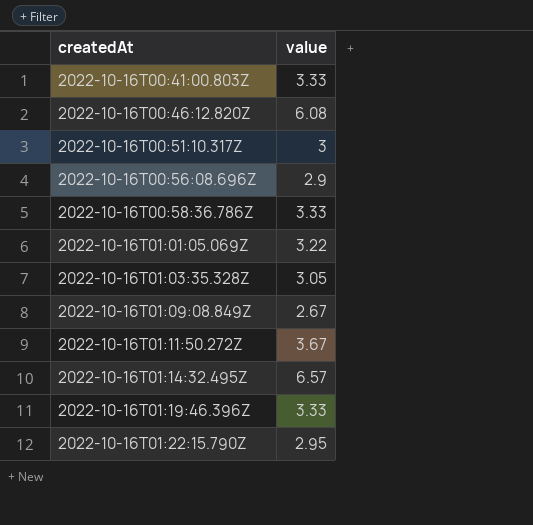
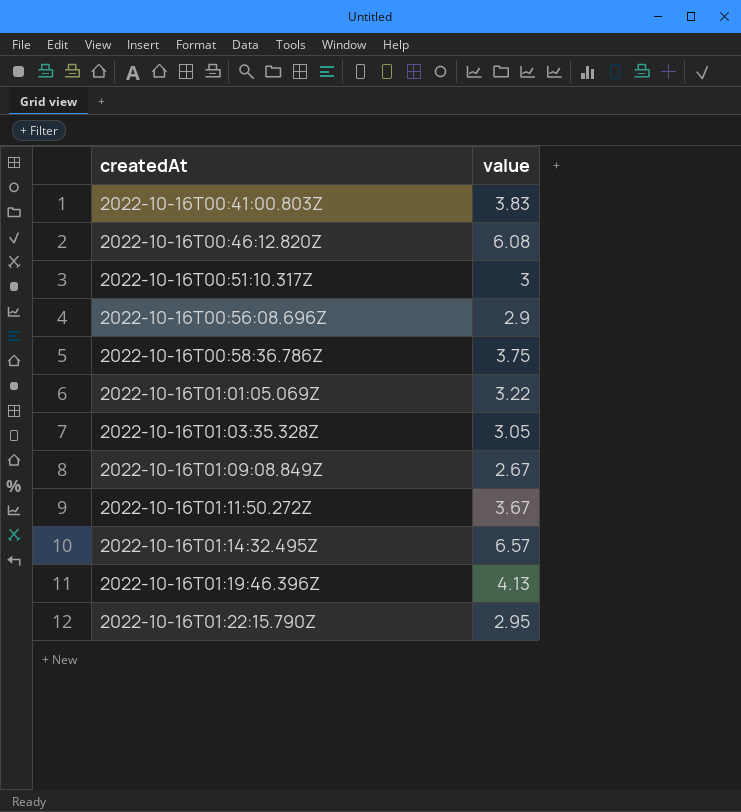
2022-10-16T00:41:00.803Z | value: 3.33 -> 3.83
2022-10-16T00:58:36.786Z | value: 3.33 -> 3.75
2022-10-16T01:19:46.396Z | value: 3.33 -> 4.13

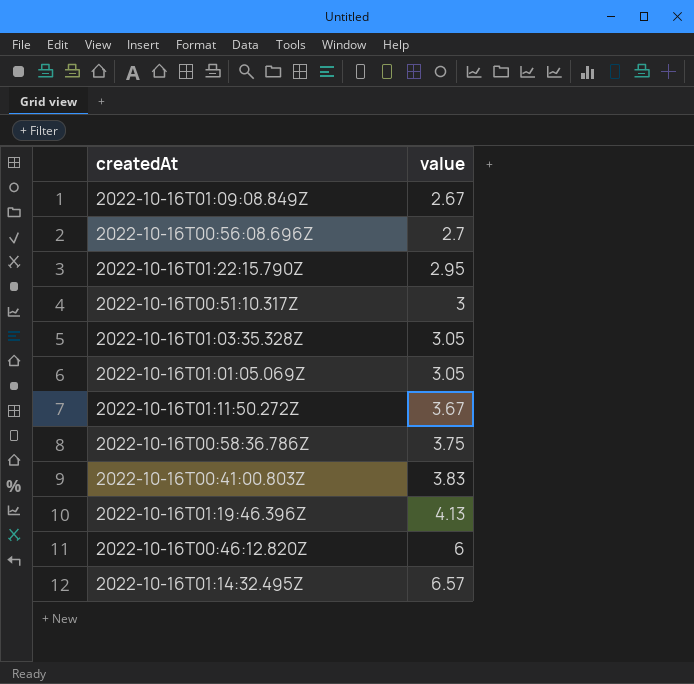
row order: createdAt ascending -> value ascending
2022-10-16T00:56:08.696Z | value: 2.9 -> 2.7
2022-10-16T01:01:05.069Z | value: 3.22 -> 3.05
2022-10-16T00:46:12.820Z | value: 6.08 -> 6

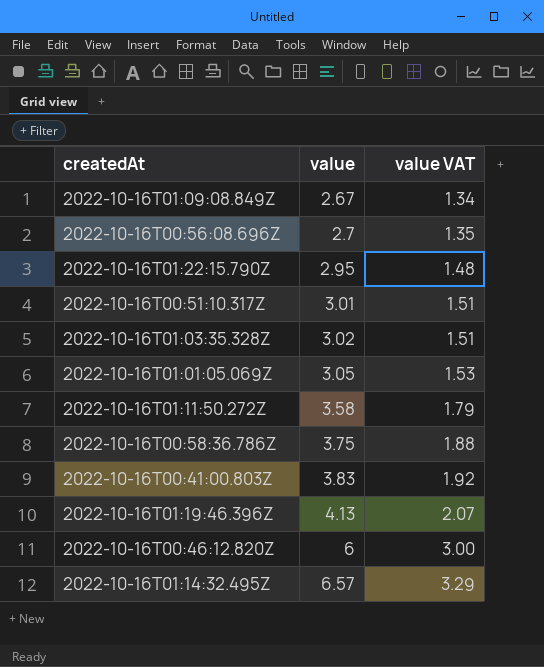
column value VAT | formula: none -> [value] * 0.5
2022-10-16T00:51:10.317Z | value: 3 -> 3.01
2022-10-16T01:03:35.328Z | value: 3.05 -> 3.02
2022-10-16T01:11:50.272Z | value: 3.67 -> 3.58

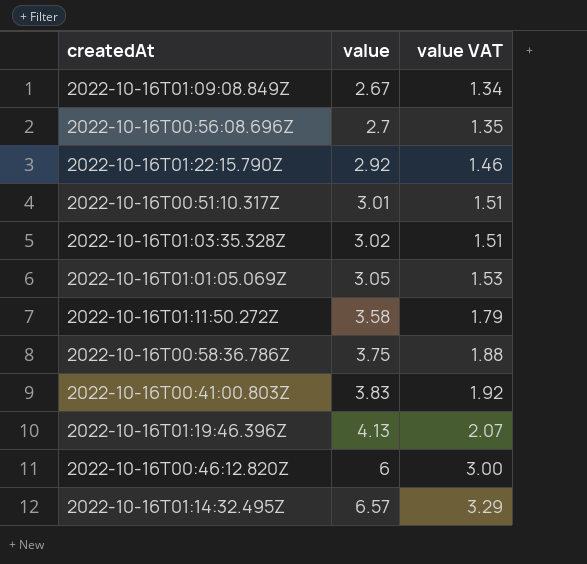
2022-10-16T01:22:15.790Z | value: 2.95 -> 2.92
2022-10-16T01:22:15.790Z | value VAT: 1.48 -> 1.46

